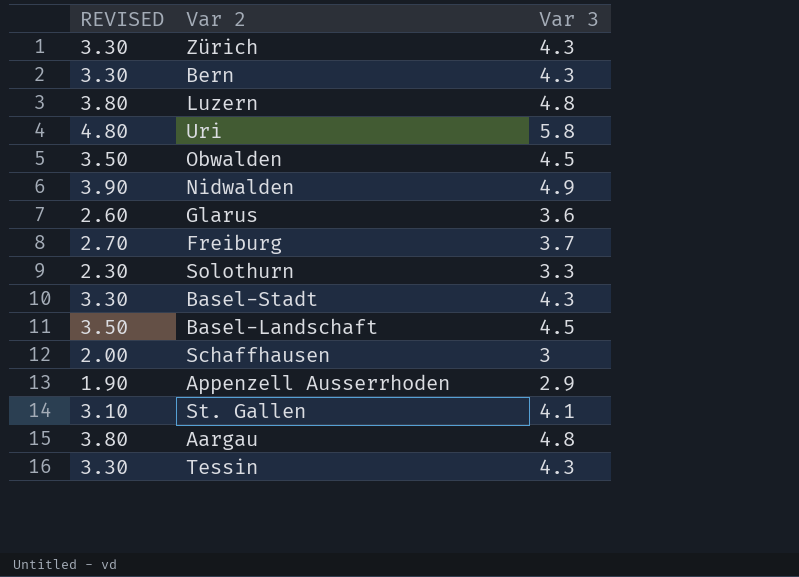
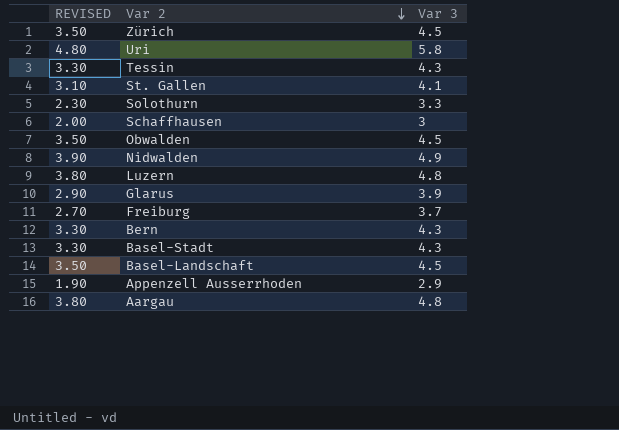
row order: none -> Var 2 descending
Zürich | REVISED: 3.30 -> 3.50
Zürich | Var 3: 4.3 -> 4.5
Glarus | REVISED: 2.60 -> 2.90
Glarus | Var 3: 3.6 -> 3.9

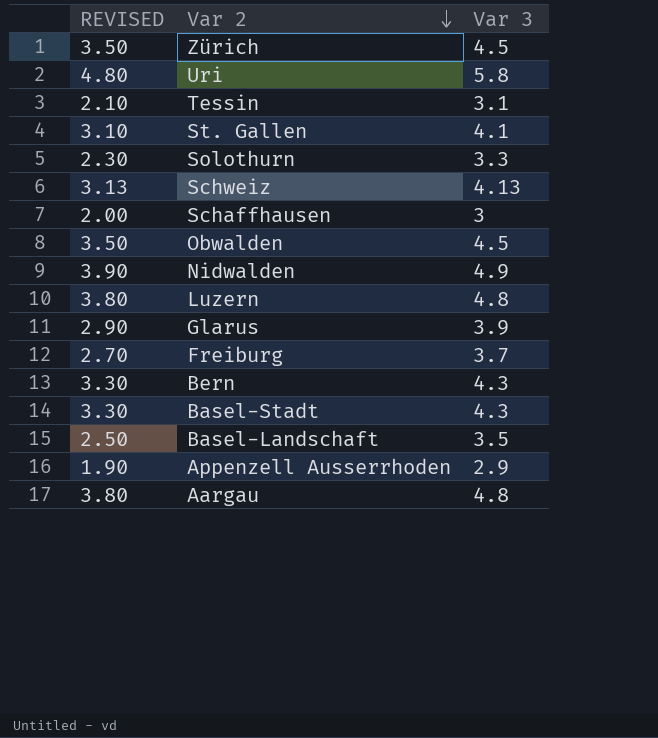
Tessin | REVISED: 3.30 -> 2.10
Tessin | Var 3: 4.3 -> 3.1
row Schweiz: none -> 3.13 | 4.13
Basel-Landschaft | REVISED: 3.50 -> 2.50
Basel-Landschaft | Var 3: 4.5 -> 3.5

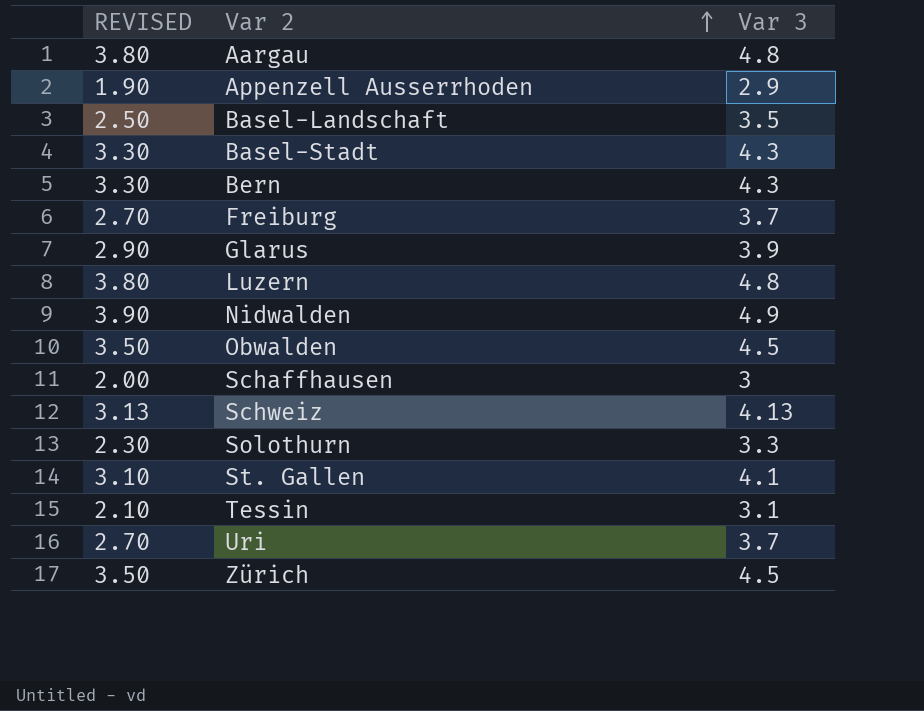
row order: Var 2 descending -> Var 2 ascending
Uri | REVISED: 4.80 -> 2.70
Uri | Var 3: 5.8 -> 3.7

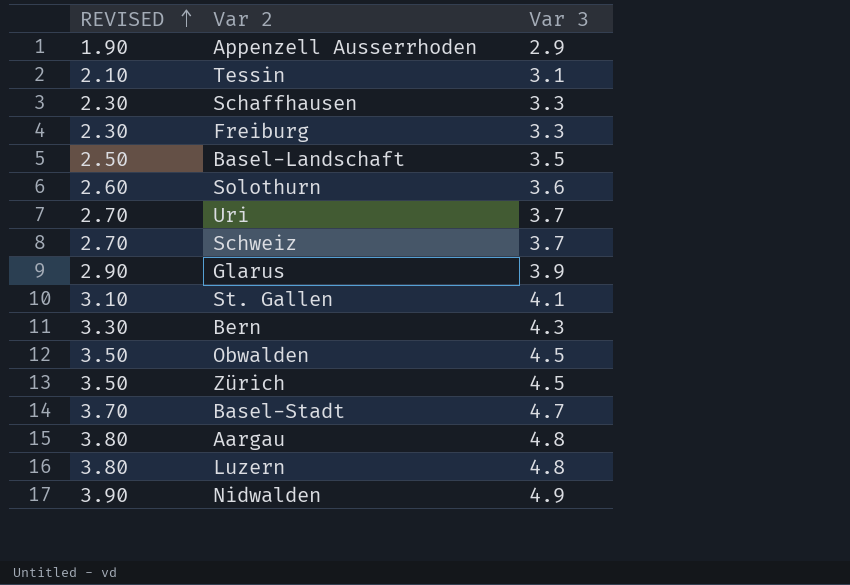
row order: Var 2 ascending -> REVISED ascending
Schaffhausen | REVISED: 2.00 -> 2.30
Schaffhausen | Var 3: 3 -> 3.3
Freiburg | REVISED: 2.70 -> 2.30
Freiburg | Var 3: 3.7 -> 3.3
Solothurn | REVISED: 2.30 -> 2.60
Solothurn | Var 3: 3.3 -> 3.6
Schweiz | REVISED: 3.13 -> 2.70
Schweiz | Var 3: 4.13 -> 3.7
Basel-Stadt | REVISED: 3.30 -> 3.70
Basel-Stadt | Var 3: 4.3 -> 4.7

